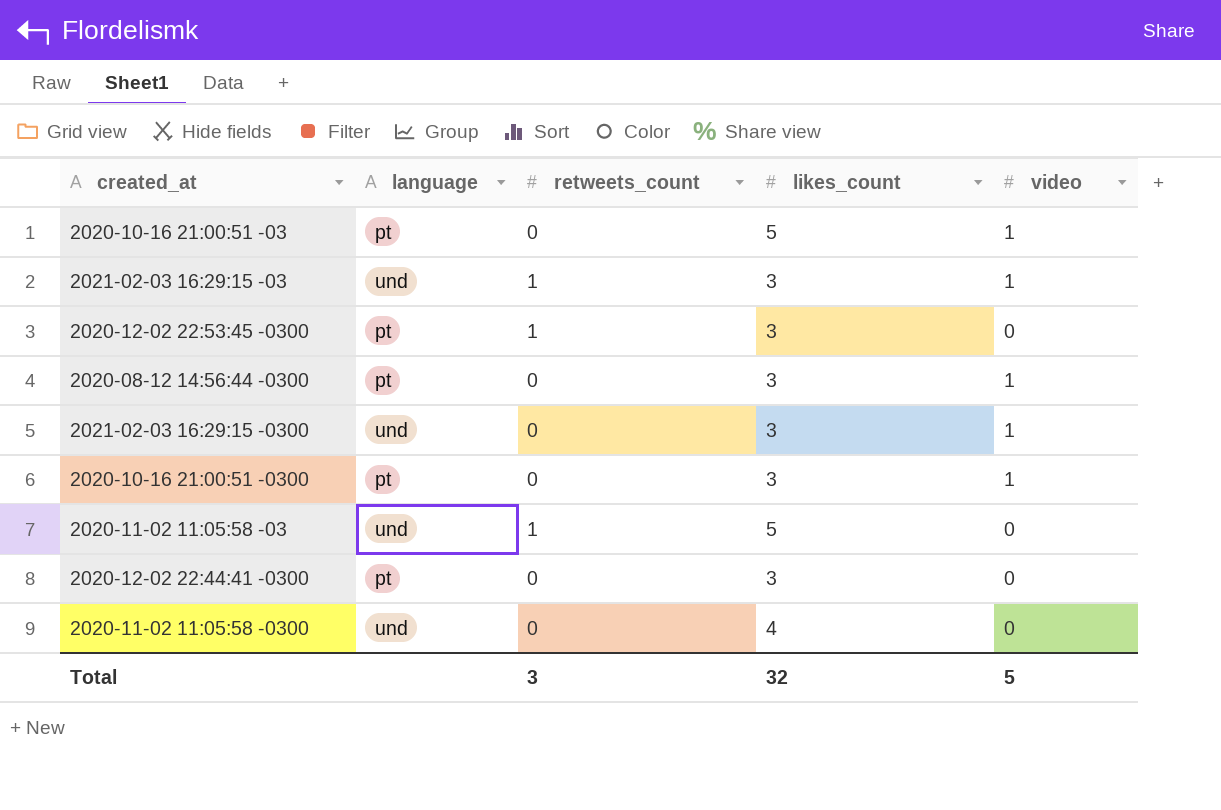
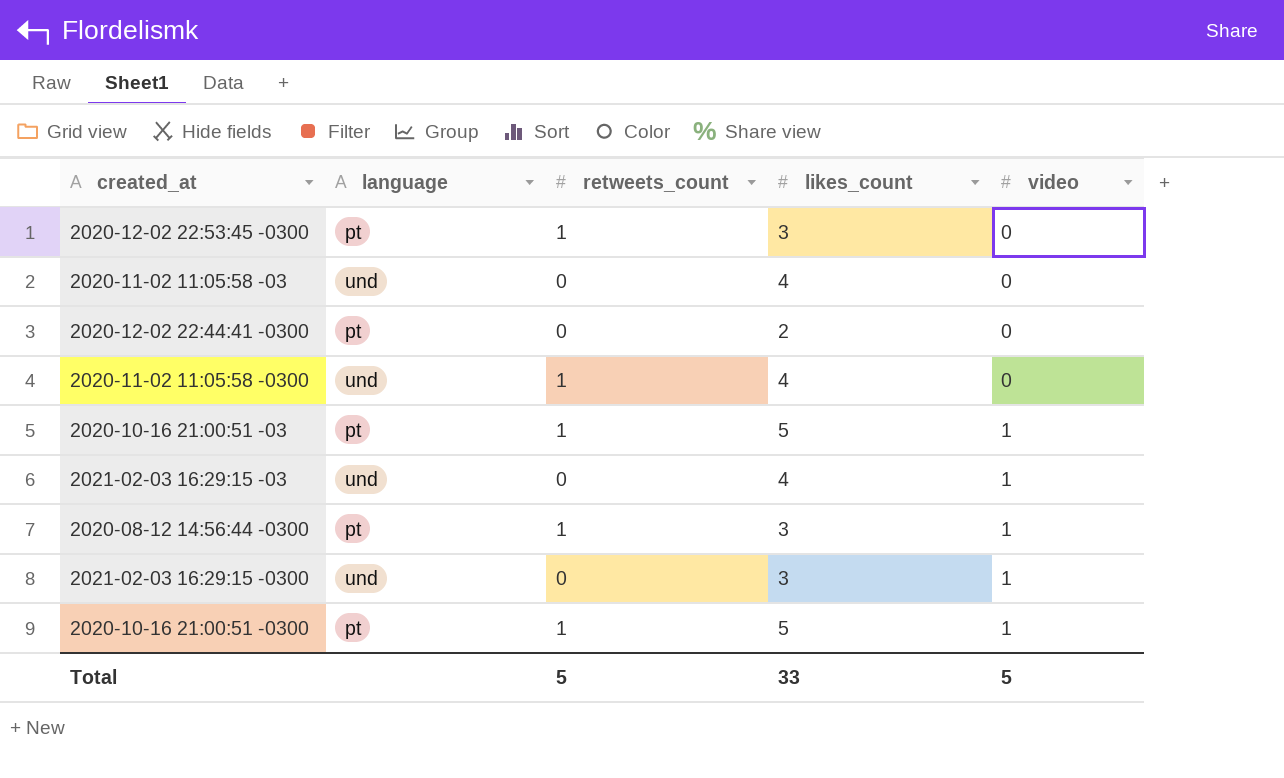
row order: none -> video ascending
2020-11-02 11:05:58 -03 | retweets_count: 1 -> 0
2020-11-02 11:05:58 -03 | likes_count: 5 -> 4
2020-12-02 22:44:41 -0300 | likes_count: 3 -> 2
2020-11-02 11:05:58 -0300 | retweets_count: 0 -> 1
2020-10-16 21:00:51 -03 | retweets_count: 0 -> 1
2021-02-03 16:29:15 -03 | retweets_count: 1 -> 0
2021-02-03 16:29:15 -03 | likes_count: 3 -> 4
2020-08-12 14:56:44 -0300 | retweets_count: 0 -> 1
2020-10-16 21:00:51 -0300 | retweets_count: 0 -> 1
2020-10-16 21:00:51 -0300 | likes_count: 3 -> 5
Total | retweets_count: 3 -> 5
Total | likes_count: 32 -> 33

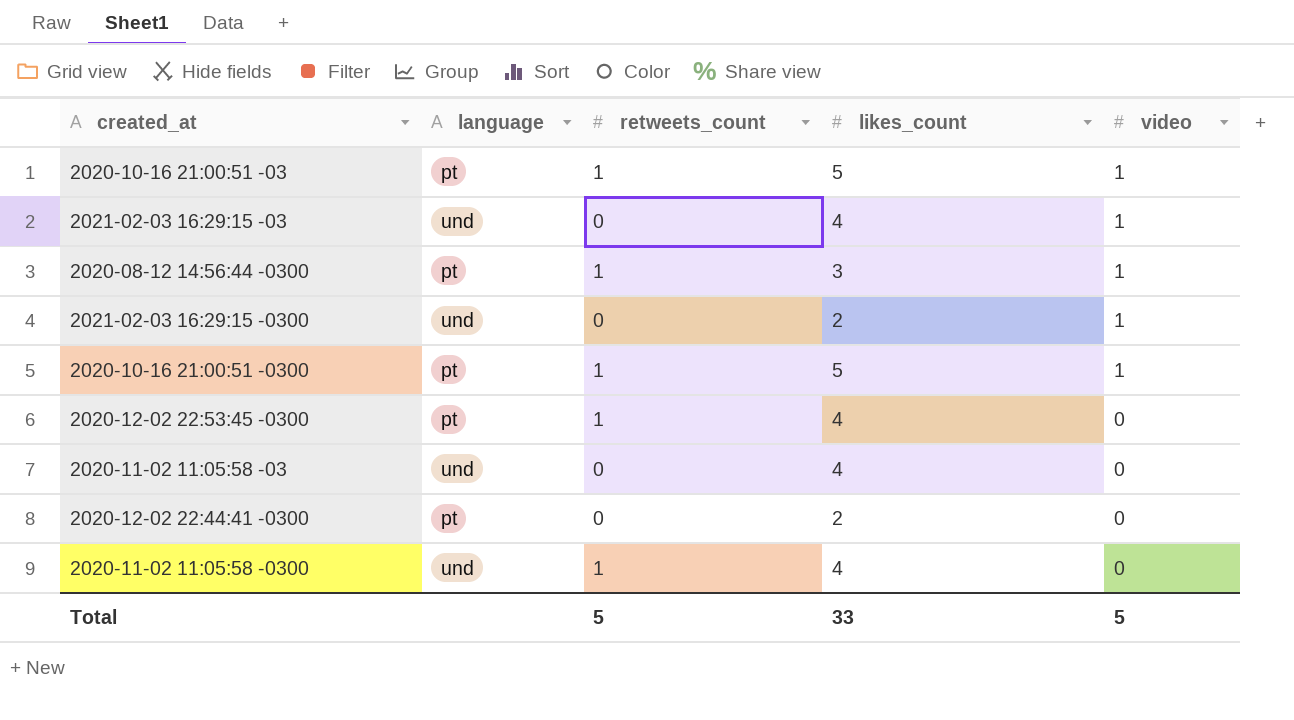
row order: video ascending -> video descending
2021-02-03 16:29:15 -0300 | likes_count: 3 -> 2
2020-12-02 22:53:45 -0300 | likes_count: 3 -> 4

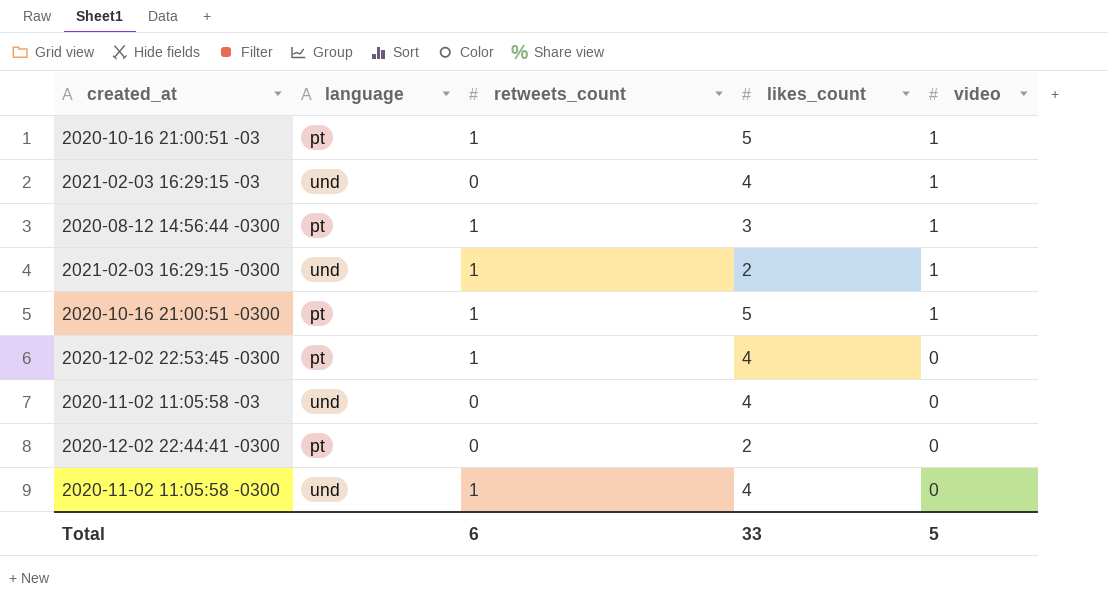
2021-02-03 16:29:15 -0300 | retweets_count: 0 -> 1
Total | retweets_count: 5 -> 6

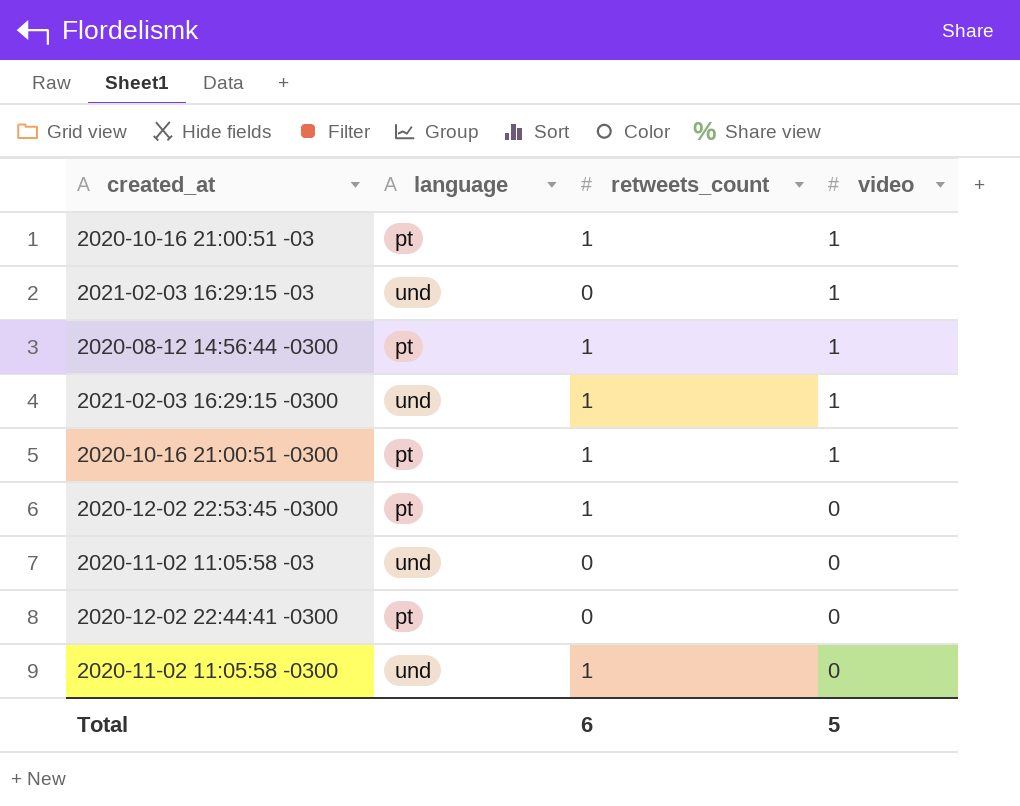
column likes_count | position: 4 -> none

